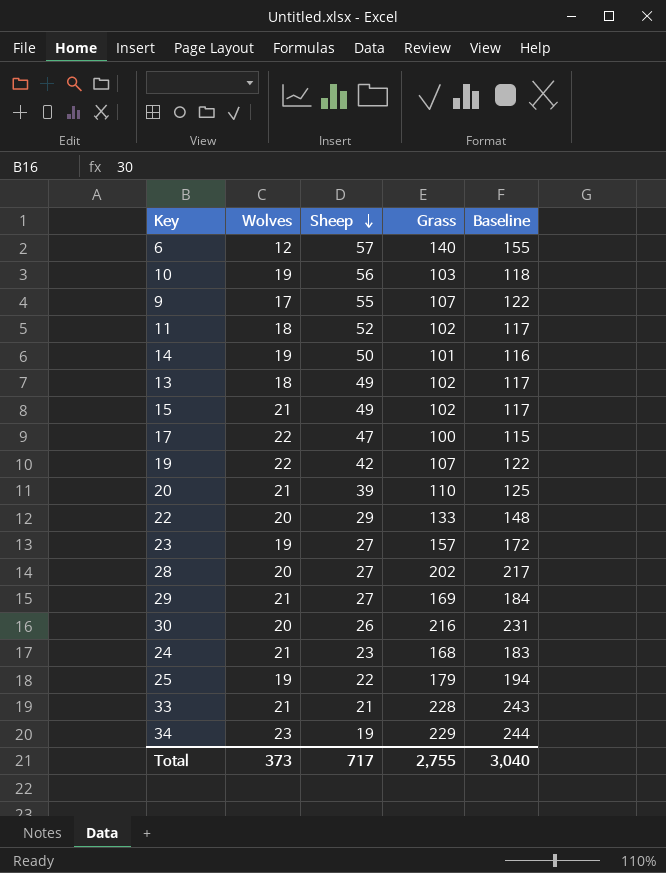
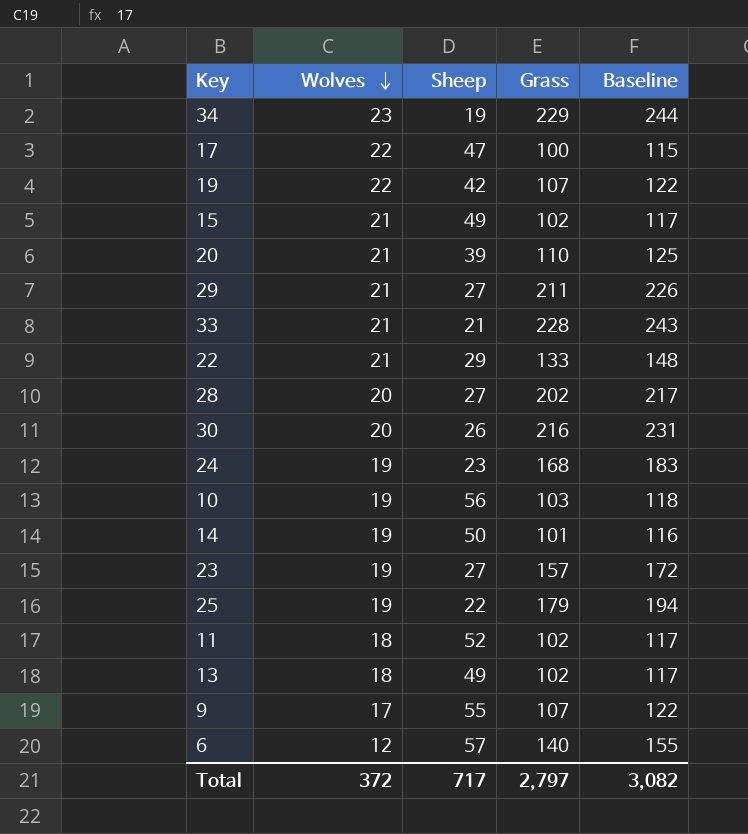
row order: Sheep descending -> Wolves descending
29 | Grass: 169 -> 211
29 | Baseline: 184 -> 226
22 | Wolves: 20 -> 21
24 | Wolves: 21 -> 19
Total | Wolves: 373 -> 372
Total | Grass: 2,755 -> 2,797
Total | Baseline: 3,040 -> 3,082

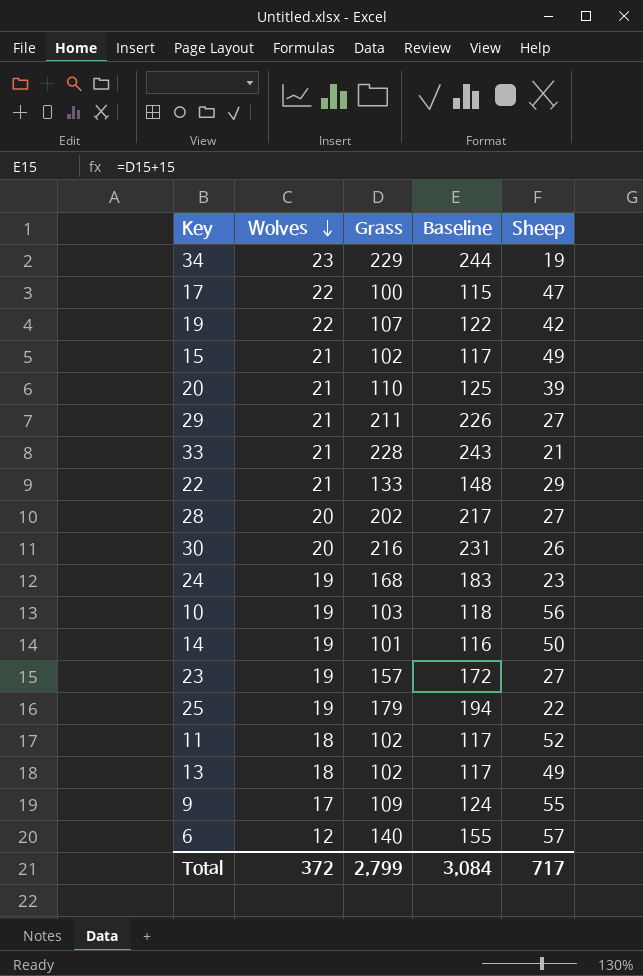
column Sheep | position: 3 -> 5
9 | Grass: 107 -> 109
9 | Baseline: 122 -> 124
Total | Grass: 2,797 -> 2,799
Total | Baseline: 3,082 -> 3,084

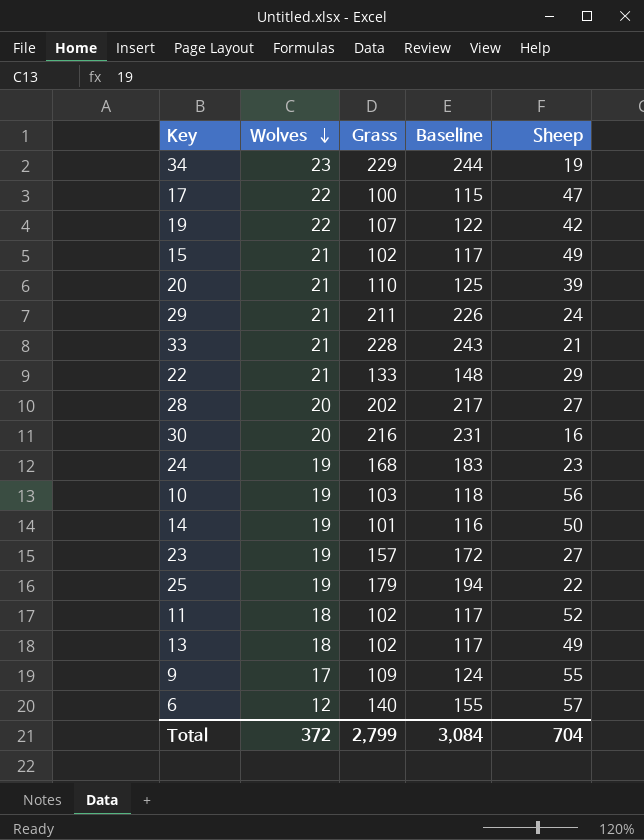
29 | Sheep: 27 -> 24
30 | Sheep: 26 -> 16
Total | Sheep: 717 -> 704

